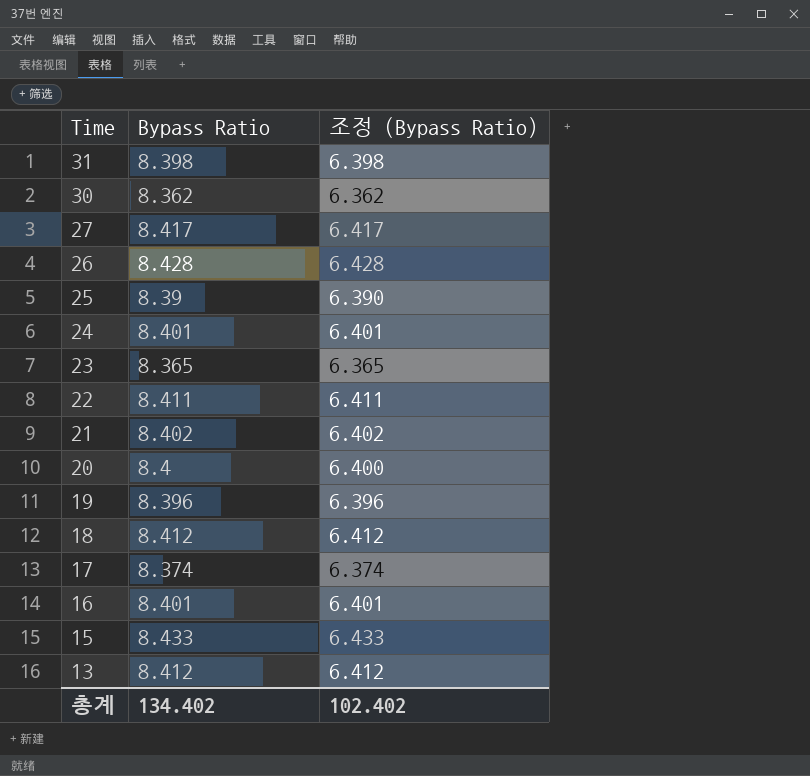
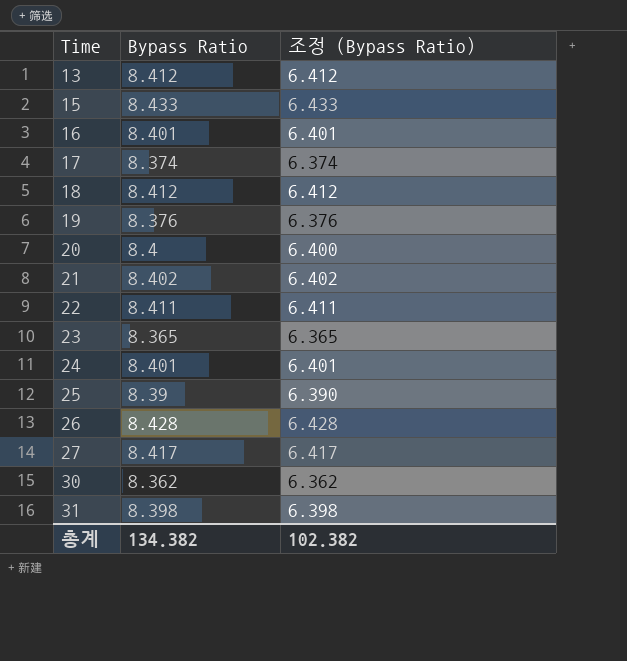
row order: Time descending -> Time ascending
19 | Bypass Ratio: 8.396 -> 8.376
19 | 조정 (Bypass Ratio): 6.396 -> 6.376
총계 | Bypass Ratio: 134.402 -> 134.382
총계 | 조정 (Bypass Ratio): 102.402 -> 102.382

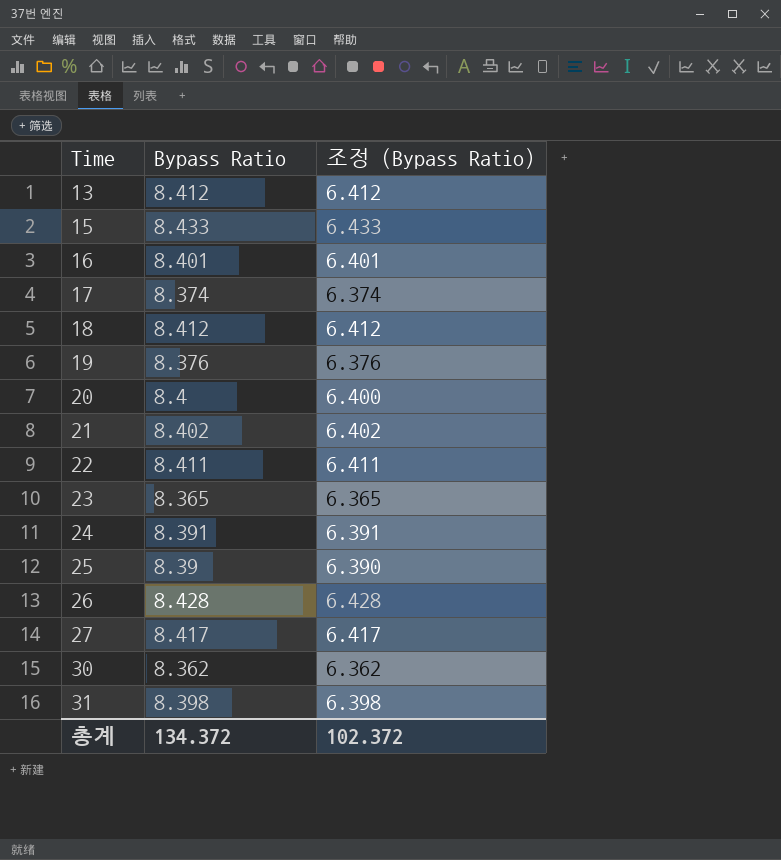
24 | Bypass Ratio: 8.401 -> 8.391
24 | 조정 (Bypass Ratio): 6.401 -> 6.391
총계 | Bypass Ratio: 134.382 -> 134.372
총계 | 조정 (Bypass Ratio): 102.382 -> 102.372

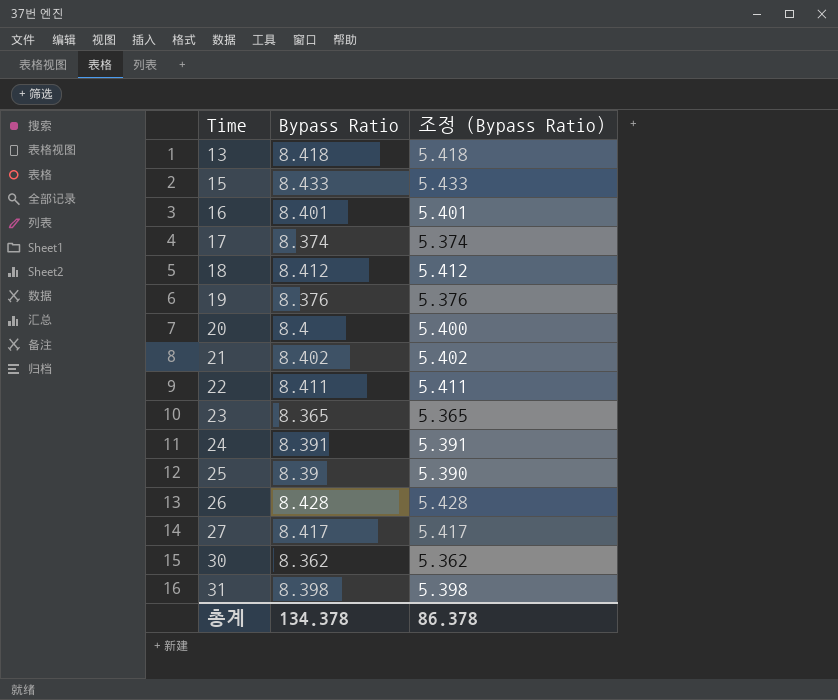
column 조정 (Bypass Ratio) | formula: [Bypass Ratio] - 2 -> [Bypass Ratio] - 3
13 | Bypass Ratio: 8.412 -> 8.418
총계 | Bypass Ratio: 134.372 -> 134.378
총계 | 조정 (Bypass Ratio): 102.372 -> 86.378

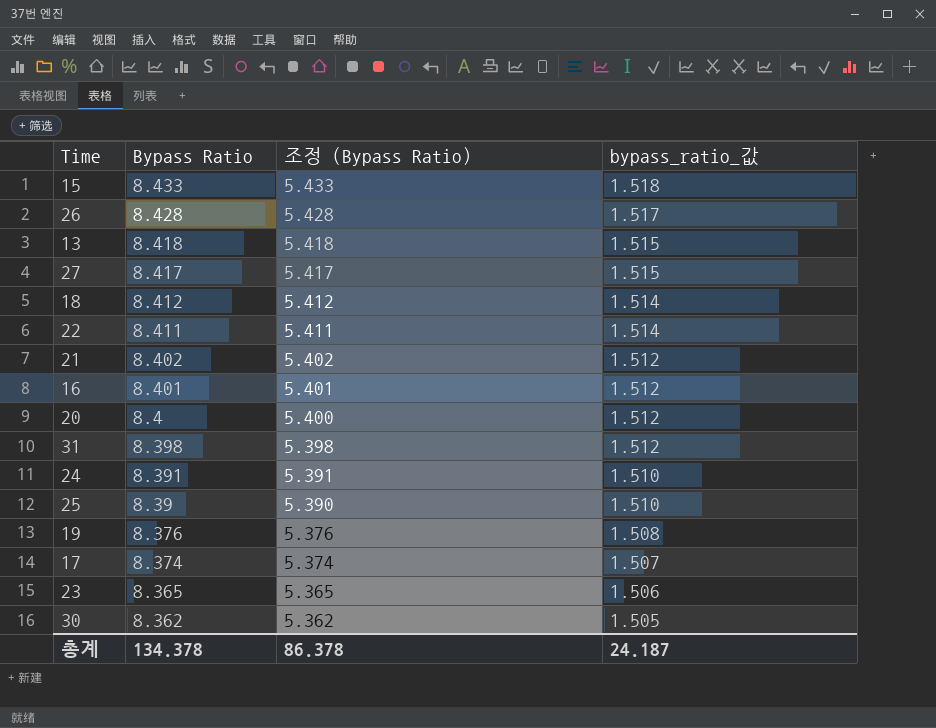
row order: Time ascending -> Bypass Ratio descending
column bypass_ratio_값 | formula: none -> [Bypass Ratio] * 0.18

